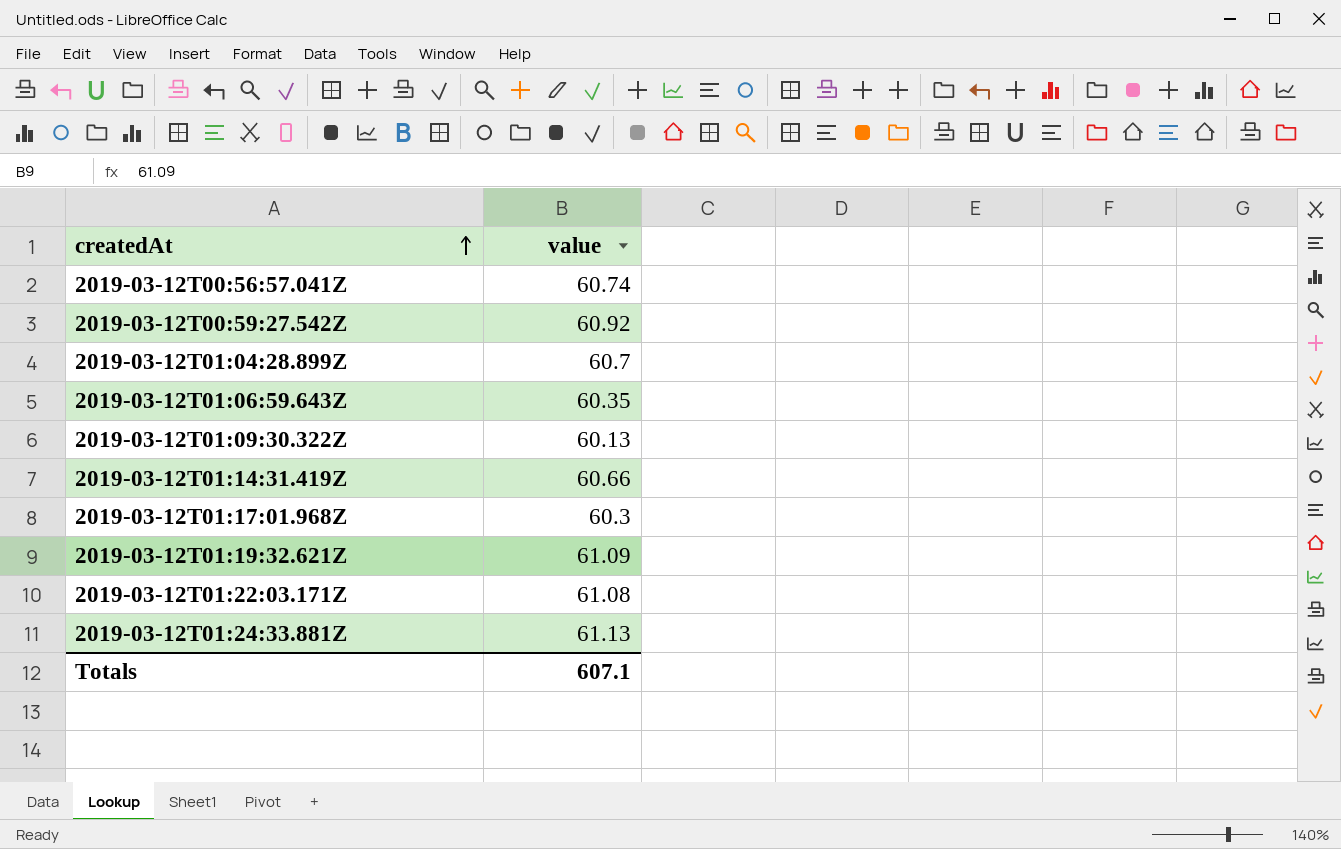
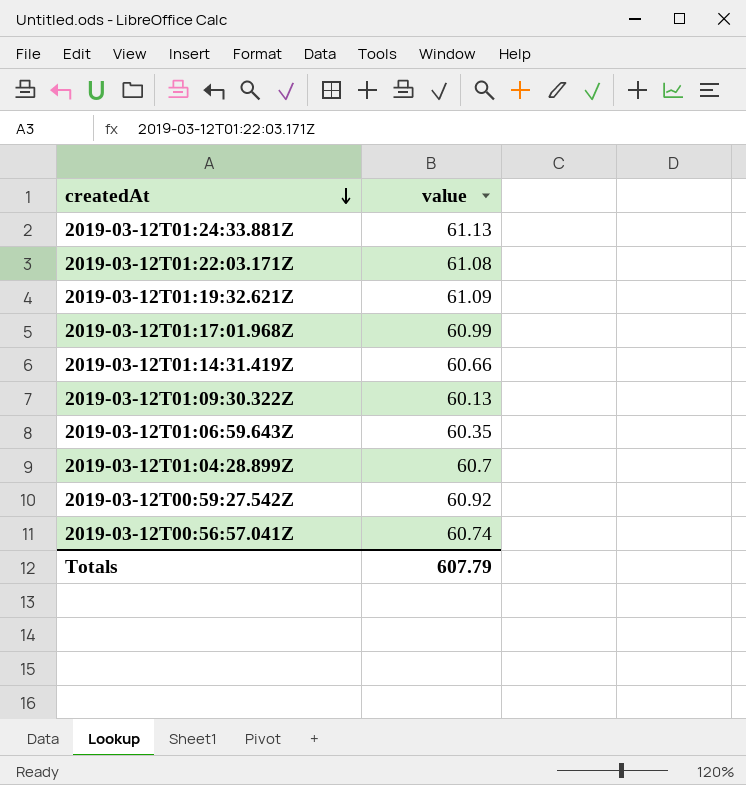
row order: createdAt ascending -> createdAt descending
2019-03-12T01:17:01.968Z | value: 60.3 -> 60.99
Totals | value: 607.1 -> 607.79

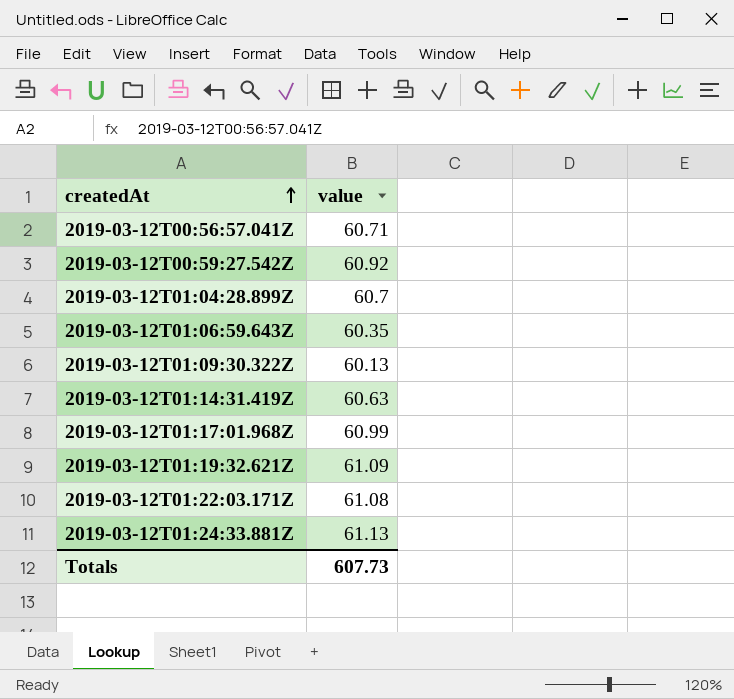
row order: createdAt descending -> createdAt ascending
2019-03-12T00:56:57.041Z | value: 60.74 -> 60.71
2019-03-12T01:14:31.419Z | value: 60.66 -> 60.63
Totals | value: 607.79 -> 607.73

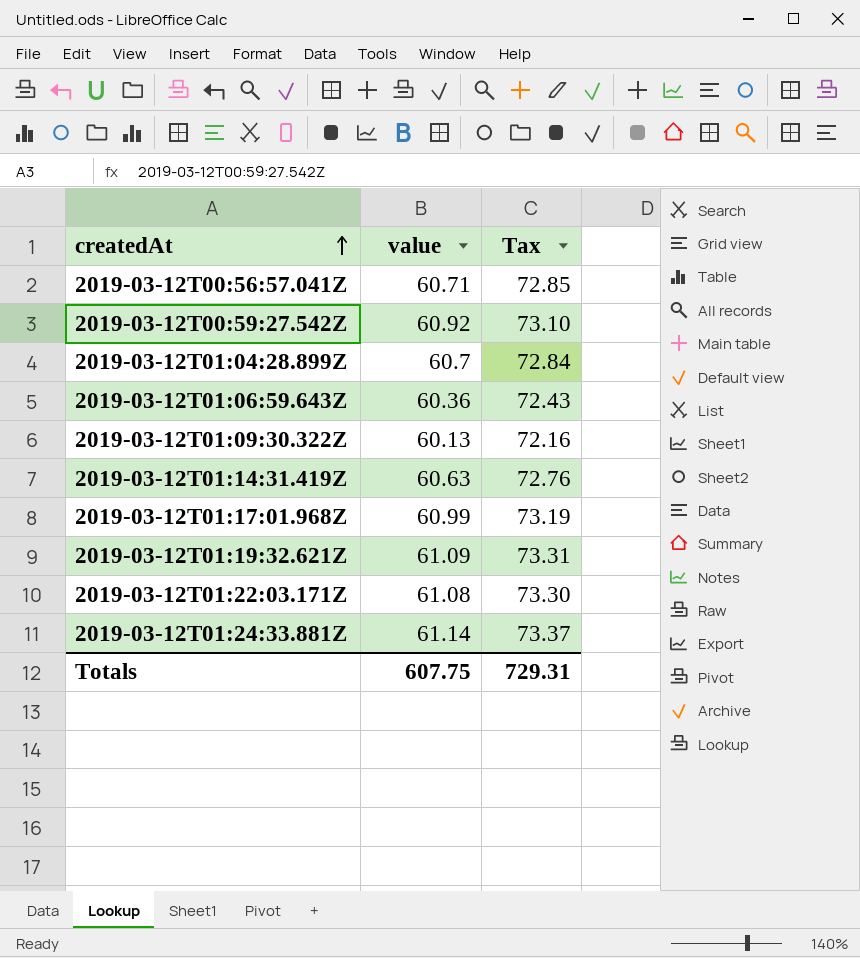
column Tax | formula: none -> [value] * 1.2
2019-03-12T01:06:59.643Z | value: 60.35 -> 60.36
2019-03-12T01:24:33.881Z | value: 61.13 -> 61.14
Totals | value: 607.73 -> 607.75

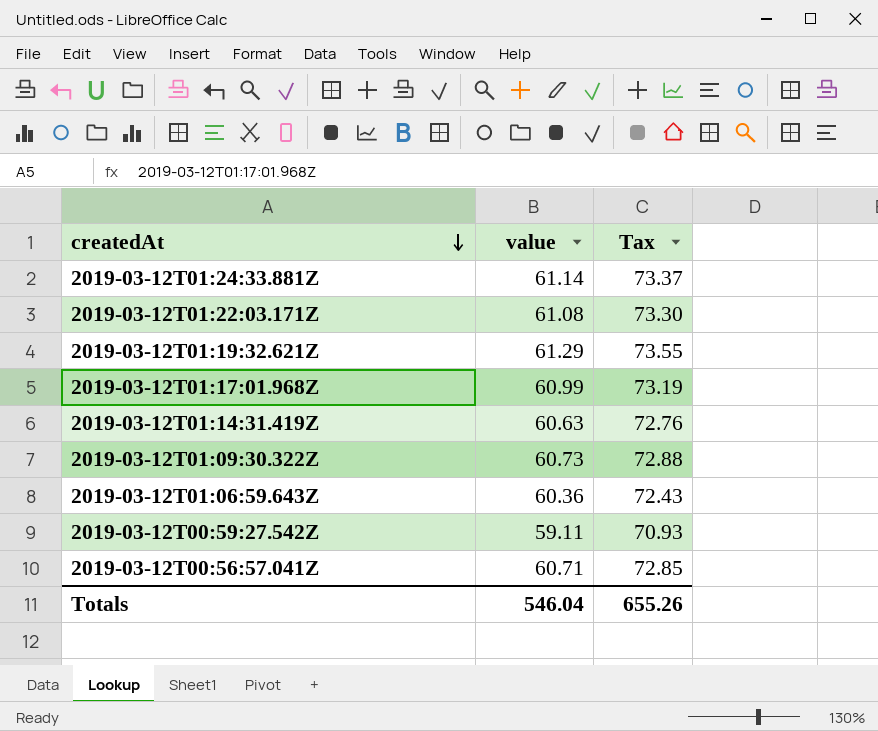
row order: createdAt ascending -> createdAt descending
row 2019-03-12T01:04:28.899Z: 60.7 | 72.84 -> none
2019-03-12T01:19:32.621Z | value: 61.09 -> 61.29
2019-03-12T01:19:32.621Z | Tax: 73.31 -> 73.55
2019-03-12T01:09:30.322Z | value: 60.13 -> 60.73
2019-03-12T01:09:30.322Z | Tax: 72.16 -> 72.88
2019-03-12T00:59:27.542Z | value: 60.92 -> 59.11
2019-03-12T00:59:27.542Z | Tax: 73.10 -> 70.93
Totals | value: 607.75 -> 546.04
Totals | Tax: 729.31 -> 655.26

